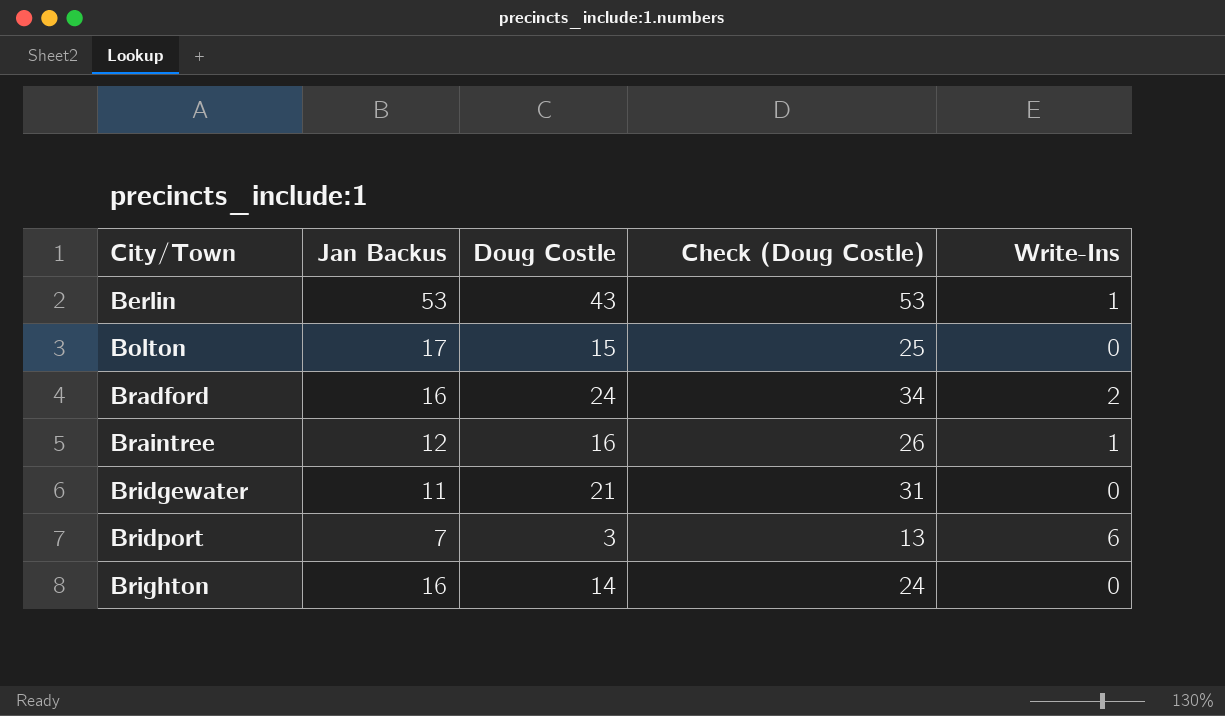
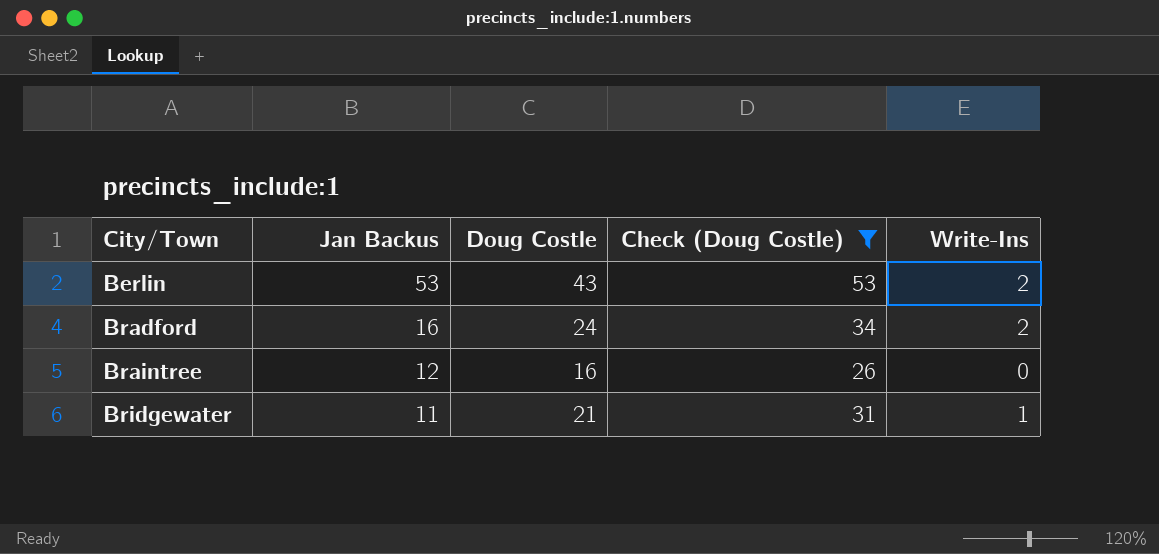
filter: none -> Check (Doug Costle) >= 26
Berlin | Write-Ins: 1 -> 2
Braintree | Write-Ins: 1 -> 0
Bridgewater | Write-Ins: 0 -> 1

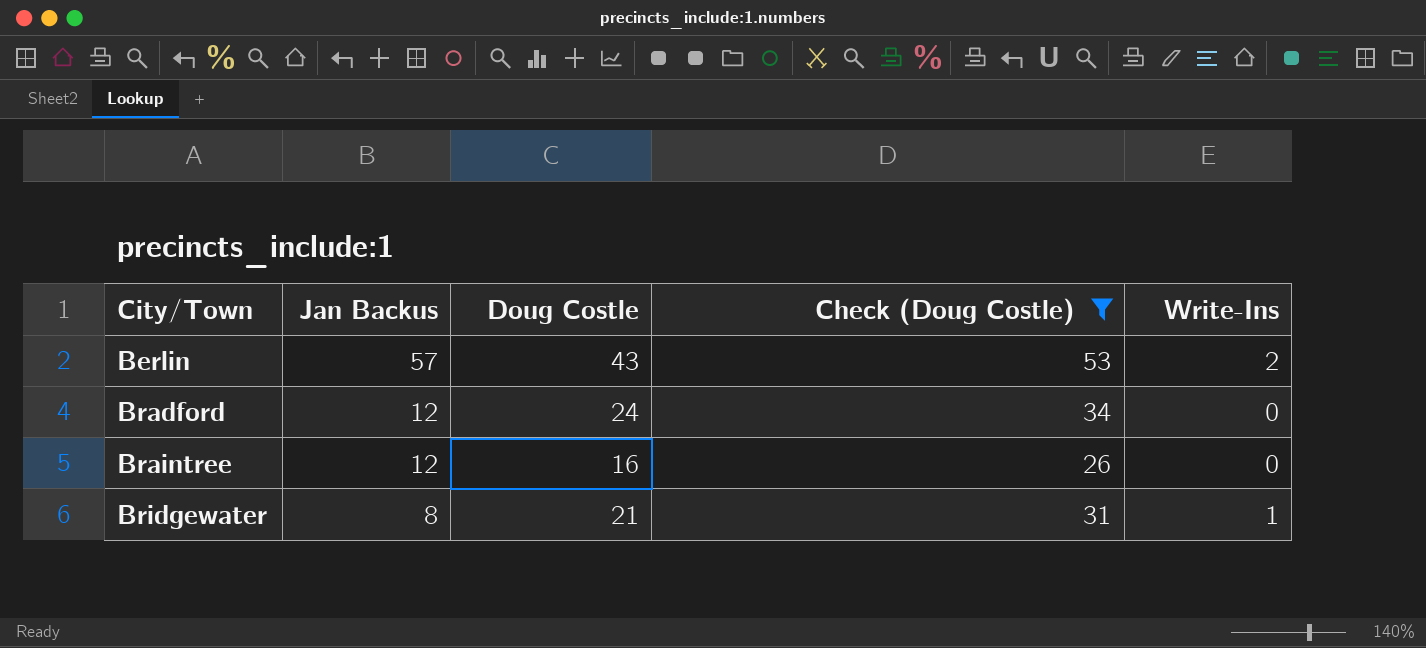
Berlin | Jan Backus: 53 -> 57
Bradford | Jan Backus: 16 -> 12
Bradford | Write-Ins: 2 -> 0
Bridgewater | Jan Backus: 11 -> 8

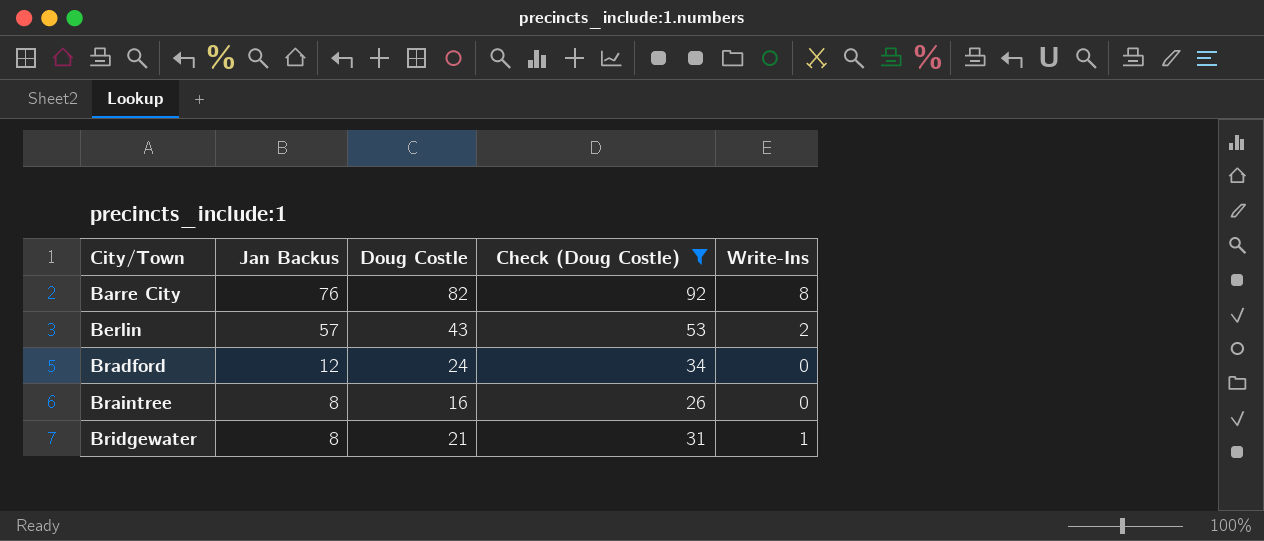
row Barre City: none -> 76 | 82 | 92 | 8
Braintree | Jan Backus: 12 -> 8

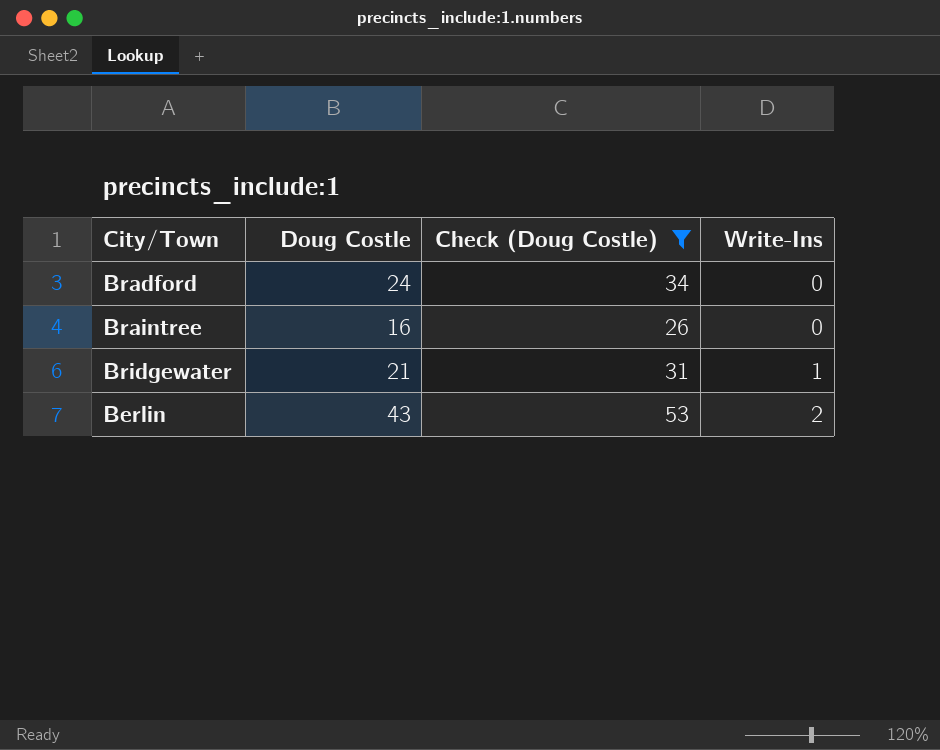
row order: City/Town ascending -> Write-Ins ascending
column Jan Backus | position: 2 -> none
row Barre City: 76 | 82 | 92 | 8 -> none

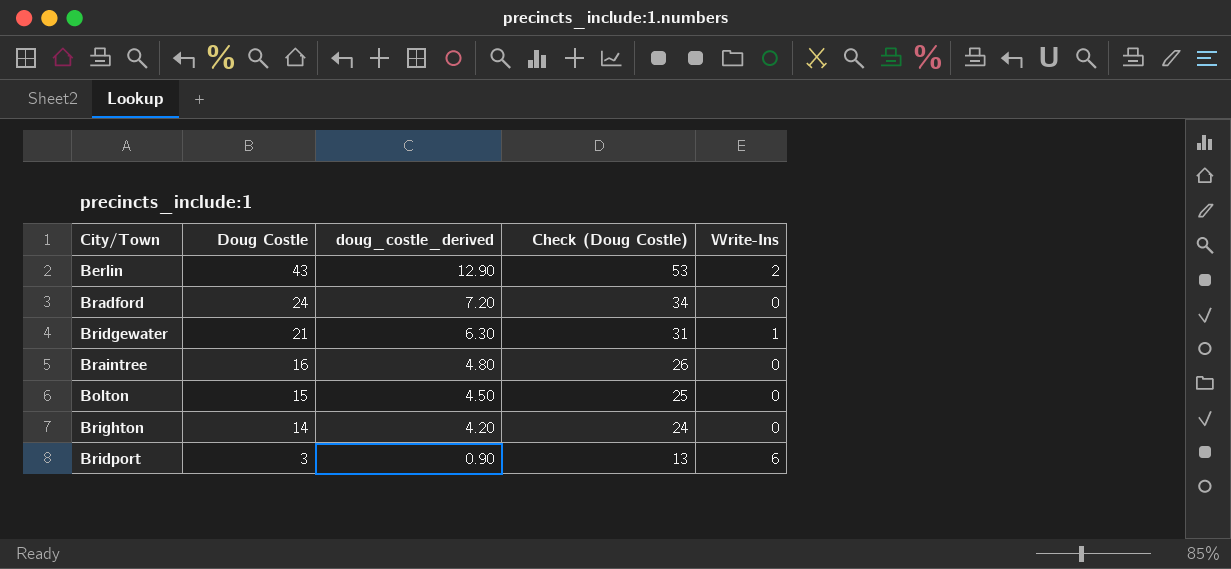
filter: Check (Doug Costle) >= 26 -> none
row order: Write-Ins ascending -> Doug Costle descending
column doug_costle_derived | formula: none -> [Doug Costle] * 0.3

